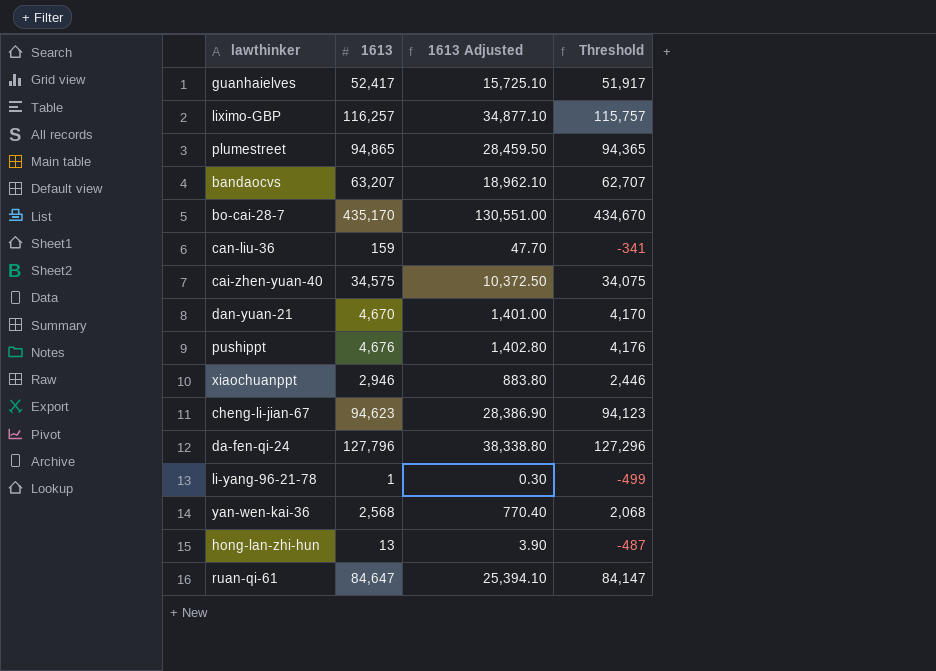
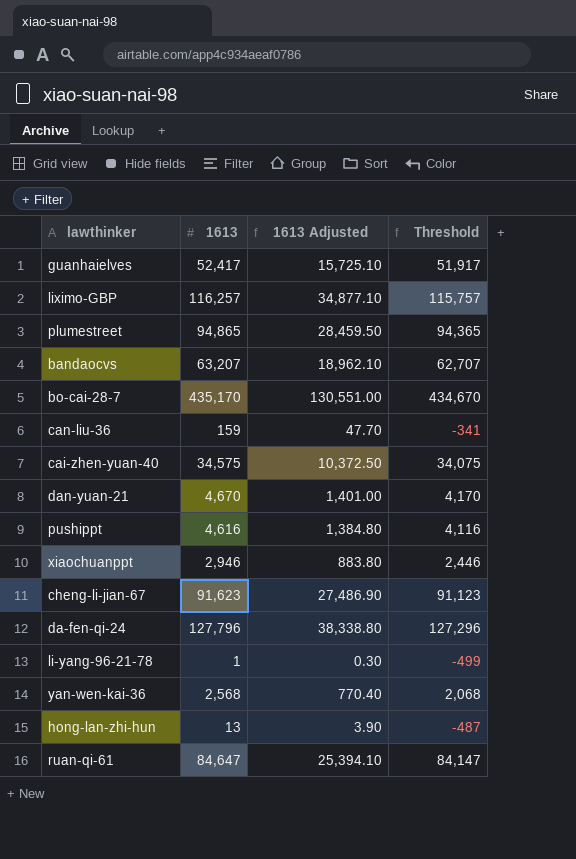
pushippt | 1613: 4,676 -> 4,616
pushippt | 1613 Adjusted: 1,402.80 -> 1,384.80
pushippt | Threshold: 4,176 -> 4,116
cheng-li-jian-67 | 1613: 94,623 -> 91,623
cheng-li-jian-67 | 1613 Adjusted: 28,386.90 -> 27,486.90
cheng-li-jian-67 | Threshold: 94,123 -> 91,123

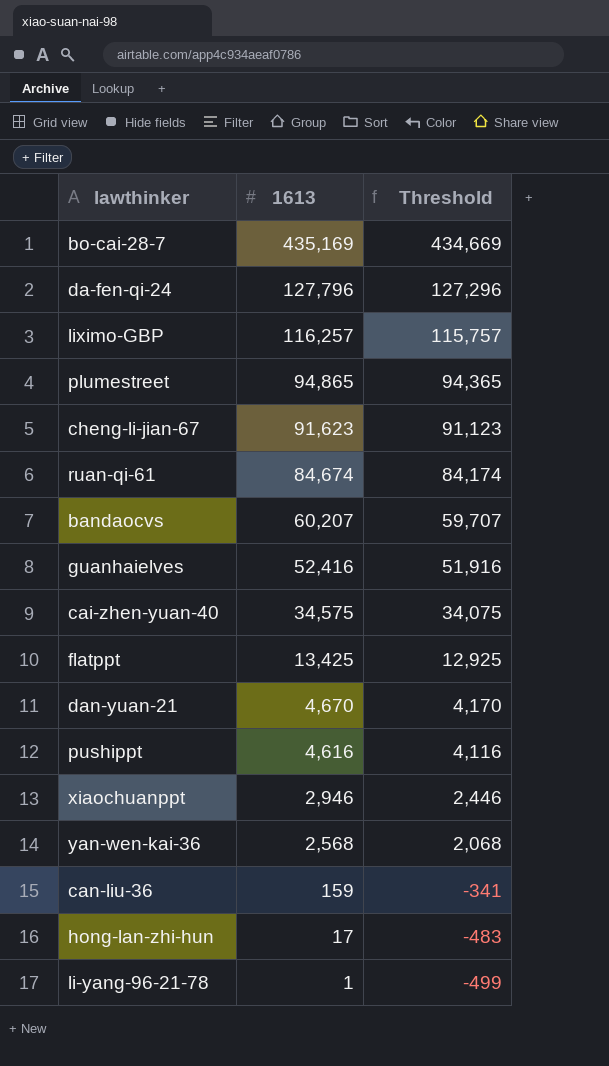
row order: none -> 1613 descending
column 1613 Adjusted | formula: [1613] * 0.3 -> none
bo-cai-28-7 | 1613: 435,170 -> 435,169
bo-cai-28-7 | Threshold: 434,670 -> 434,669
ruan-qi-61 | 1613: 84,647 -> 84,674
ruan-qi-61 | Threshold: 84,147 -> 84,174
bandaocvs | 1613: 63,207 -> 60,207
bandaocvs | Threshold: 62,707 -> 59,707
guanhaielves | 1613: 52,417 -> 52,416
guanhaielves | Threshold: 51,917 -> 51,916
row flatppt: none -> 13,425 | 12,925
hong-lan-zhi-hun | 1613: 13 -> 17
hong-lan-zhi-hun | Threshold: -487 -> -483

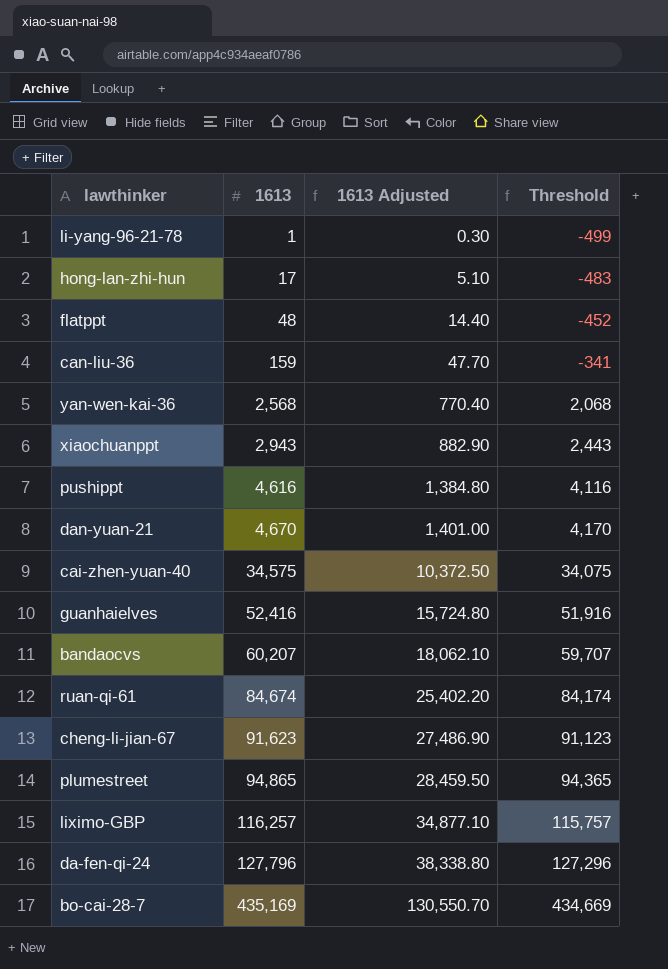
row order: 1613 descending -> 1613 ascending
column 1613 Adjusted | formula: none -> [1613] * 0.3
flatppt | 1613: 13,425 -> 48
flatppt | Threshold: 12,925 -> -452
xiaochuanppt | 1613: 2,946 -> 2,943
xiaochuanppt | Threshold: 2,446 -> 2,443

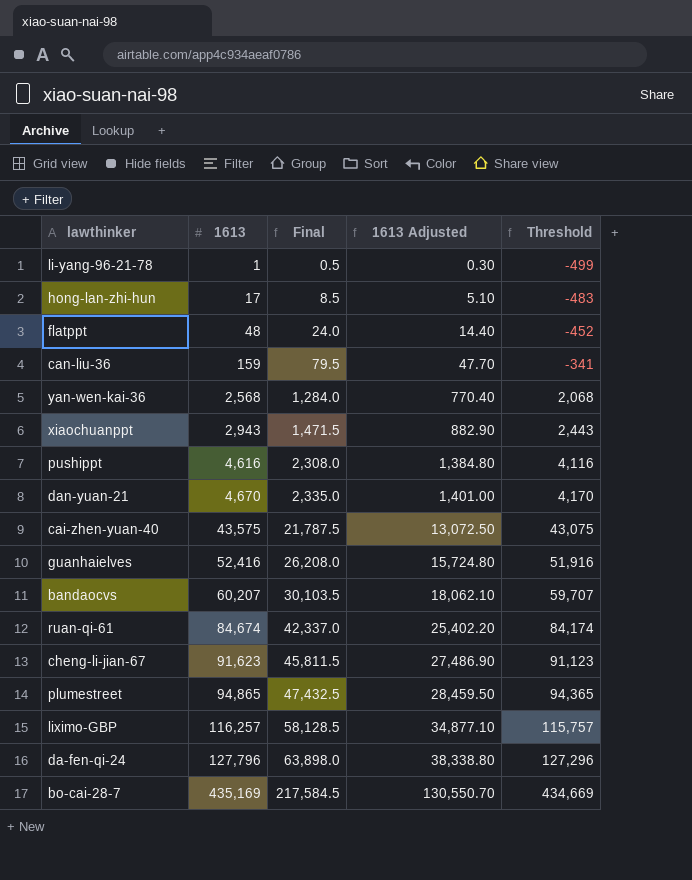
column Final | formula: none -> [1613] * 0.5
cai-zhen-yuan-40 | 1613: 34,575 -> 43,575
cai-zhen-yuan-40 | 1613 Adjusted: 10,372.50 -> 13,072.50
cai-zhen-yuan-40 | Threshold: 34,075 -> 43,075

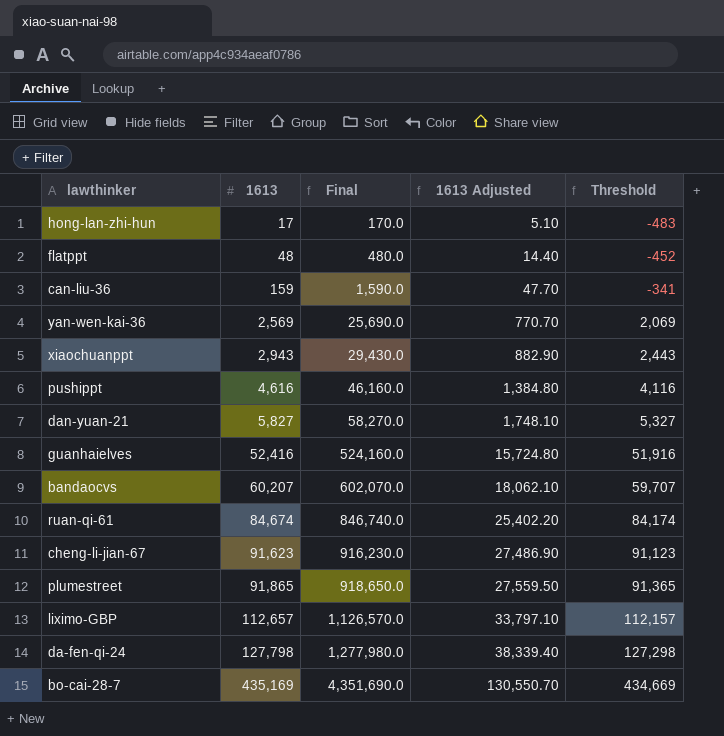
column Final | formula: [1613] * 0.5 -> [1613] * 10
row li-yang-96-21-78: 1 | 0.5 | 0.30 | -499 -> none
row cai-zhen-yuan-40: 43,575 | 21,787.5 | 13,072.50 | 43,075 -> none
yan-wen-kai-36 | 1613: 2,568 -> 2,569
yan-wen-kai-36 | 1613 Adjusted: 770.40 -> 770.70
yan-wen-kai-36 | Threshold: 2,068 -> 2,069
dan-yuan-21 | 1613: 4,670 -> 5,827
dan-yuan-21 | 1613 Adjusted: 1,401.00 -> 1,748.10
dan-yuan-21 | Threshold: 4,170 -> 5,327
plumestreet | 1613: 94,865 -> 91,865
plumestreet | 1613 Adjusted: 28,459.50 -> 27,559.50
plumestreet | Threshold: 94,365 -> 91,365
liximo-GBP | 1613: 116,257 -> 112,657
liximo-GBP | 1613 Adjusted: 34,877.10 -> 33,797.10
liximo-GBP | Threshold: 115,757 -> 112,157
da-fen-qi-24 | 1613: 127,796 -> 127,798
da-fen-qi-24 | 1613 Adjusted: 38,338.80 -> 38,339.40
da-fen-qi-24 | Threshold: 127,296 -> 127,298

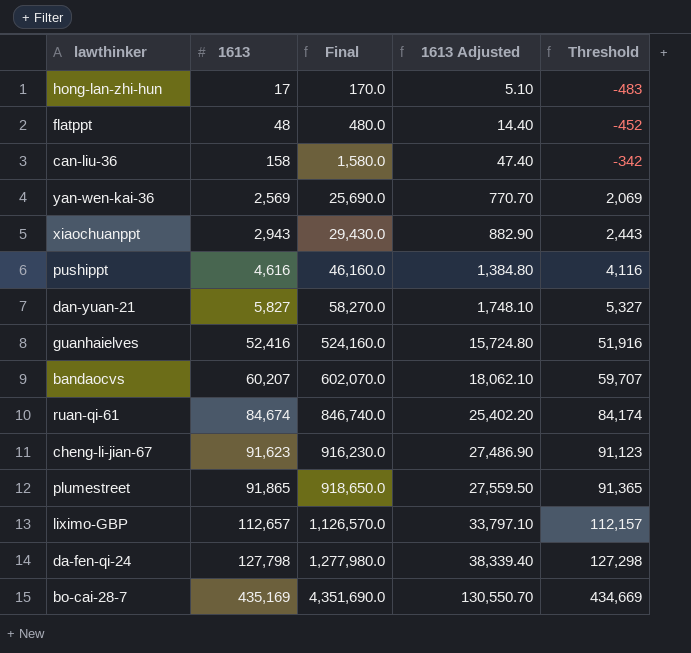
can-liu-36 | 1613: 159 -> 158
can-liu-36 | Final: 1,590.0 -> 1,580.0
can-liu-36 | 1613 Adjusted: 47.70 -> 47.40
can-liu-36 | Threshold: -341 -> -342

